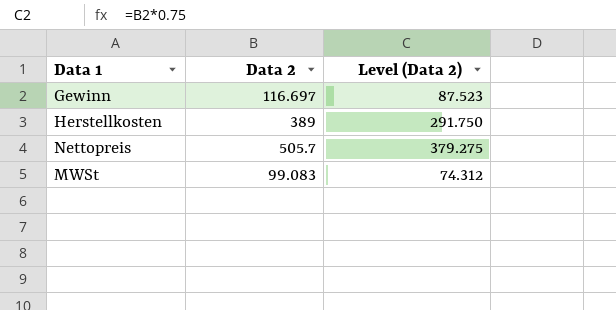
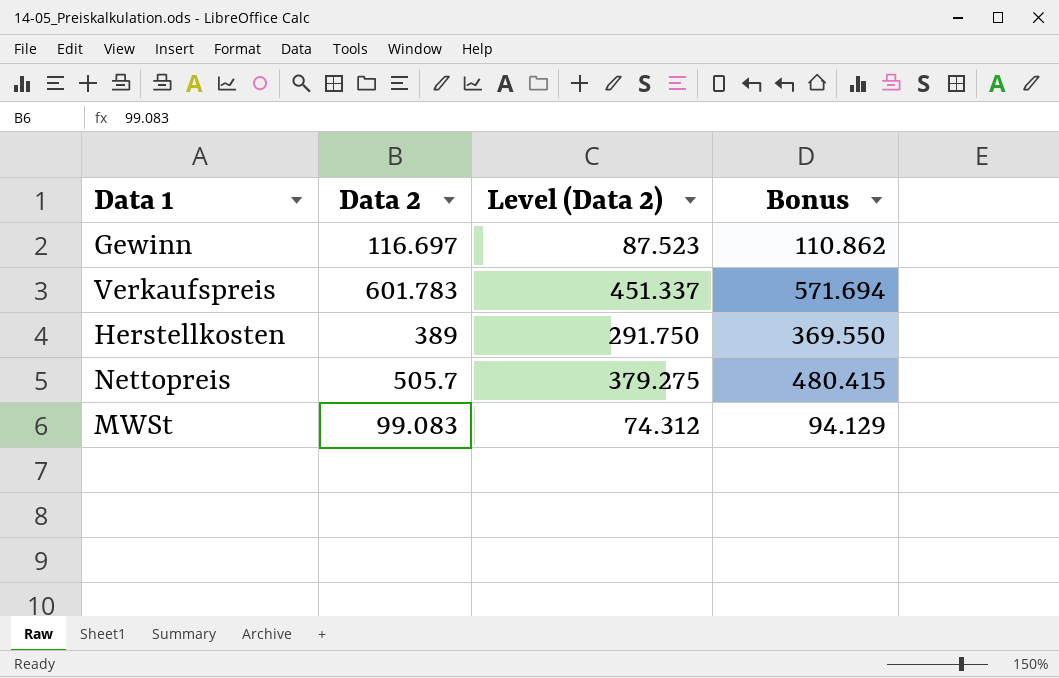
column Bonus | formula: none -> [Data 2] * 0.95
row Verkaufspreis: none -> 601.783 | 451.337 | 571.694

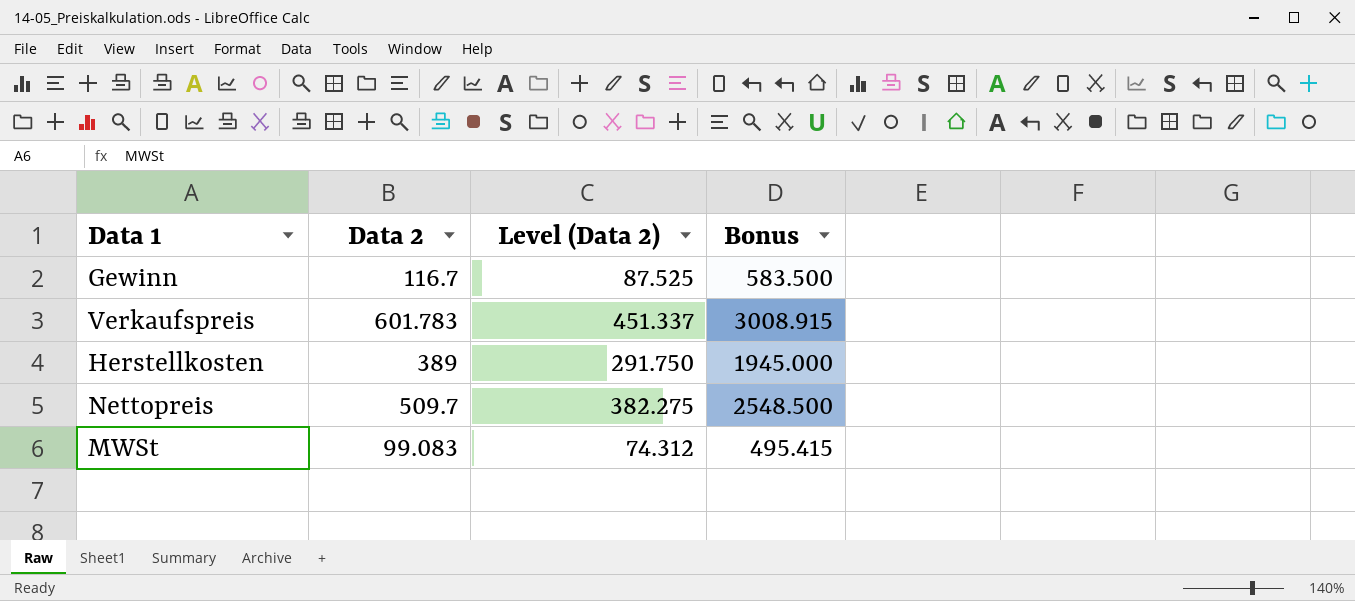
column Bonus | formula: [Data 2] * 0.95 -> [Data 2] * 5
Gewinn | Data 2: 116.697 -> 116.7
Gewinn | Level (Data 2): 87.523 -> 87.525
Nettopreis | Data 2: 505.7 -> 509.7
Nettopreis | Level (Data 2): 379.275 -> 382.275

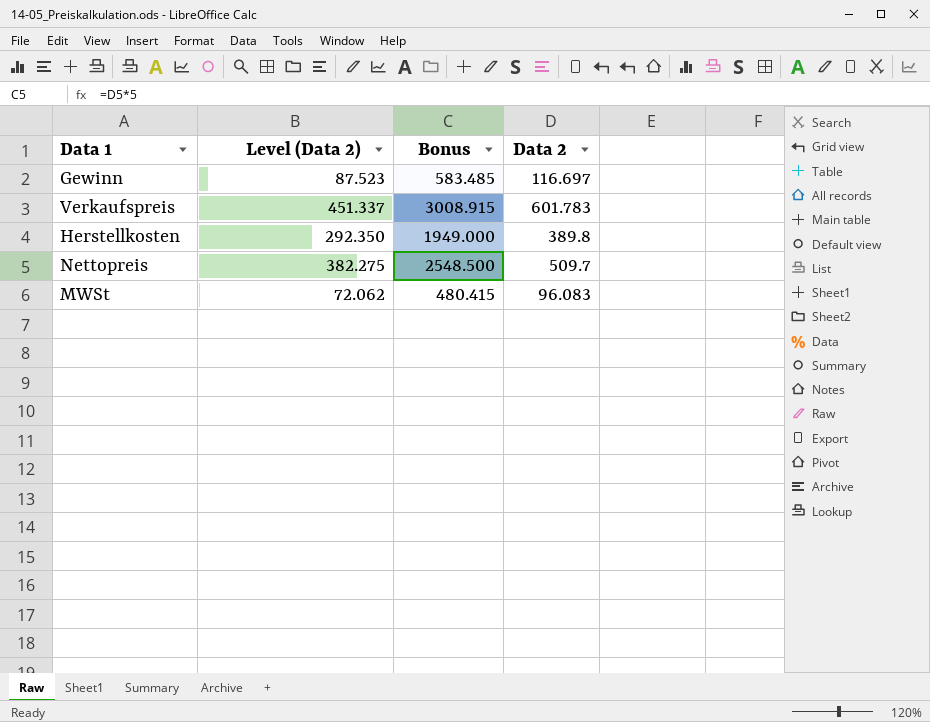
column Data 2 | position: 2 -> 4
Gewinn | Level (Data 2): 87.525 -> 87.523
Gewinn | Bonus: 583.500 -> 583.485
Gewinn | Data 2: 116.7 -> 116.697
Herstellkosten | Level (Data 2): 291.750 -> 292.350
Herstellkosten | Bonus: 1945.000 -> 1949.000
Herstellkosten | Data 2: 389 -> 389.8
MWSt | Level (Data 2): 74.312 -> 72.062
MWSt | Bonus: 495.415 -> 480.415
MWSt | Data 2: 99.083 -> 96.083

